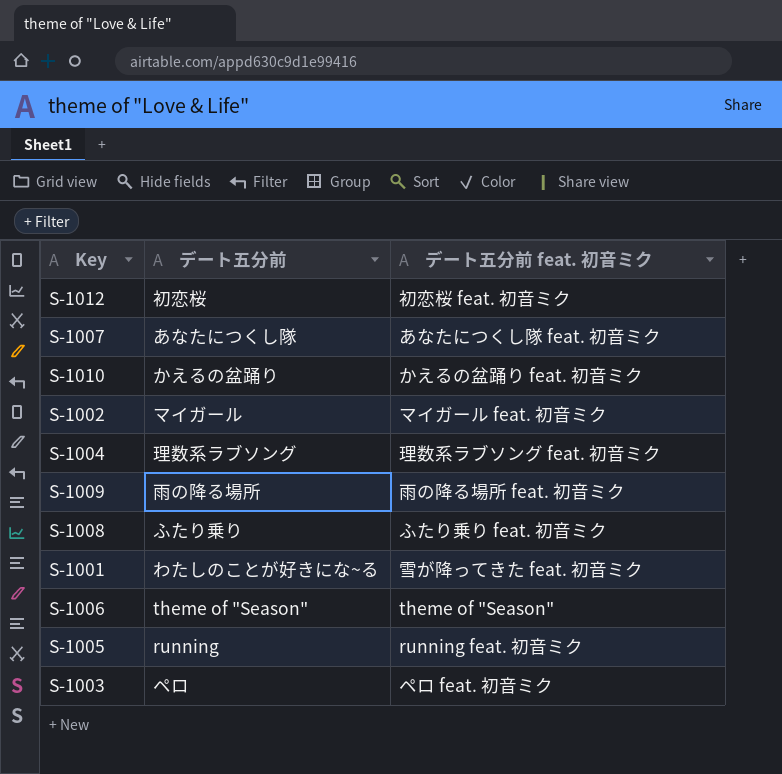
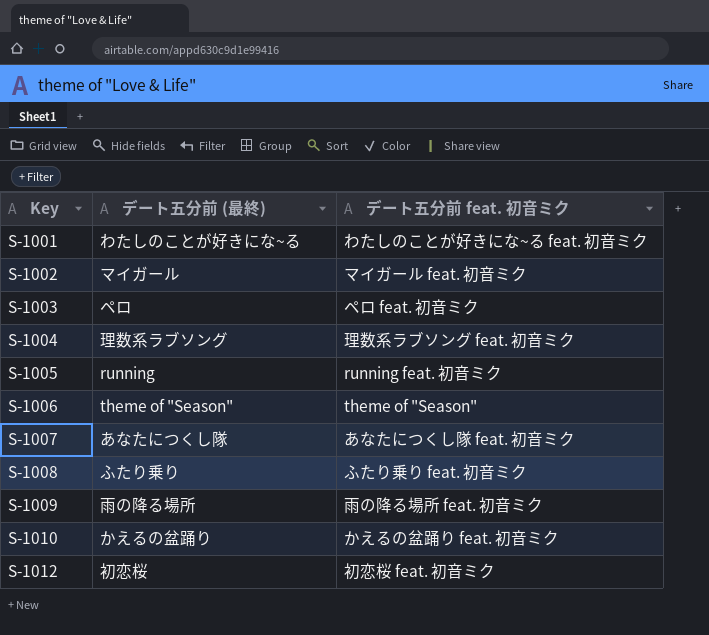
row order: none -> Key ascending
column name: デート五分前 -> デート五分前 (最終)
S-1001 | デート五分前 feat. 初音ミク: 雪が降ってきた feat. 初音ミク -> わたしのことが好きにな~る feat. 初音ミク

